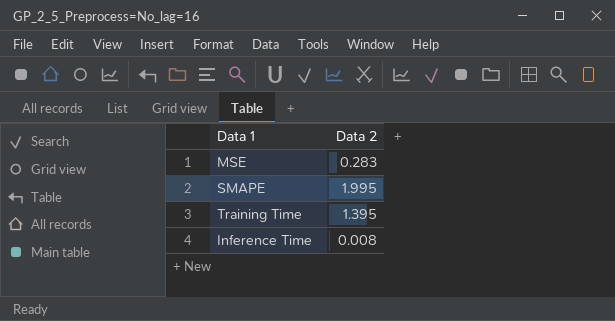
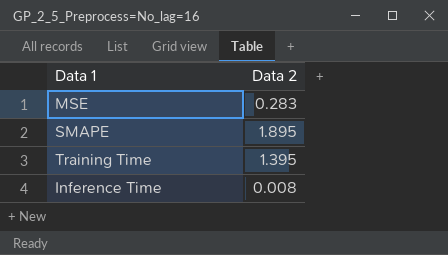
SMAPE | Data 2: 1.995 -> 1.895

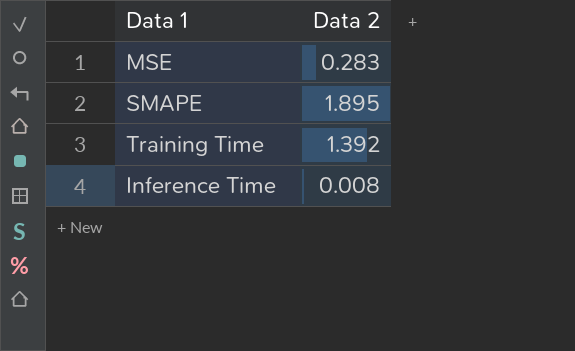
Training Time | Data 2: 1.395 -> 1.392

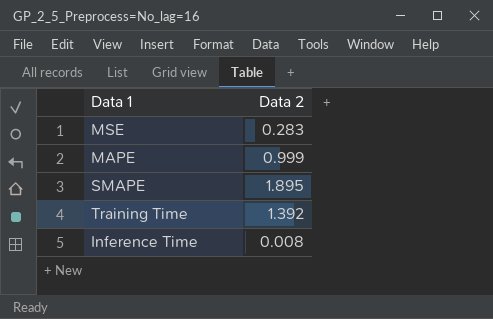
row MAPE: none -> 0.999

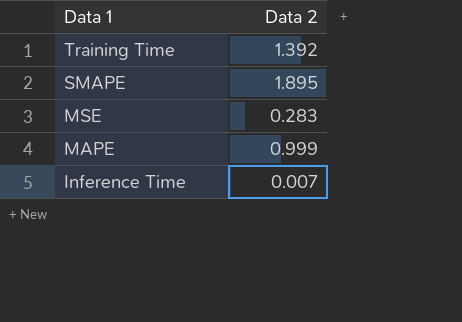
row order: none -> Data 1 descending
Inference Time | Data 2: 0.008 -> 0.007

